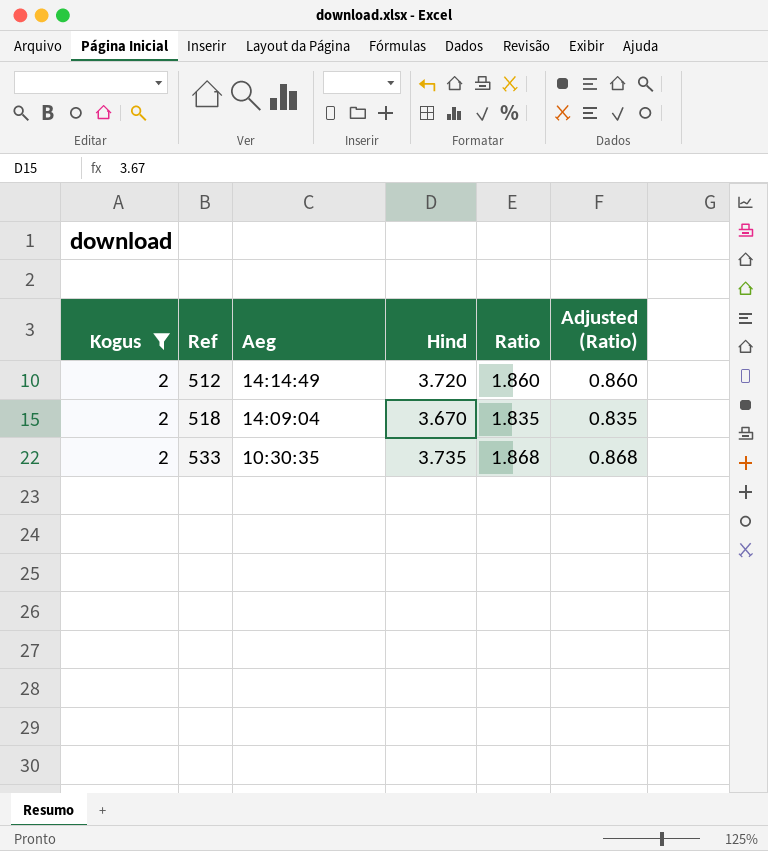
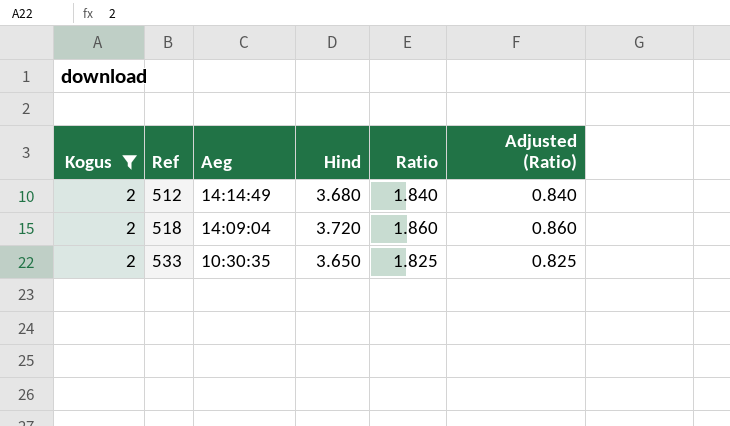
512 | Hind: 3.720 -> 3.680
512 | Ratio: 1.860 -> 1.840
512 | Adjusted (Ratio): 0.860 -> 0.840
518 | Hind: 3.670 -> 3.720
518 | Ratio: 1.835 -> 1.860
518 | Adjusted (Ratio): 0.835 -> 0.860
533 | Hind: 3.735 -> 3.650
533 | Ratio: 1.868 -> 1.825
533 | Adjusted (Ratio): 0.868 -> 0.825

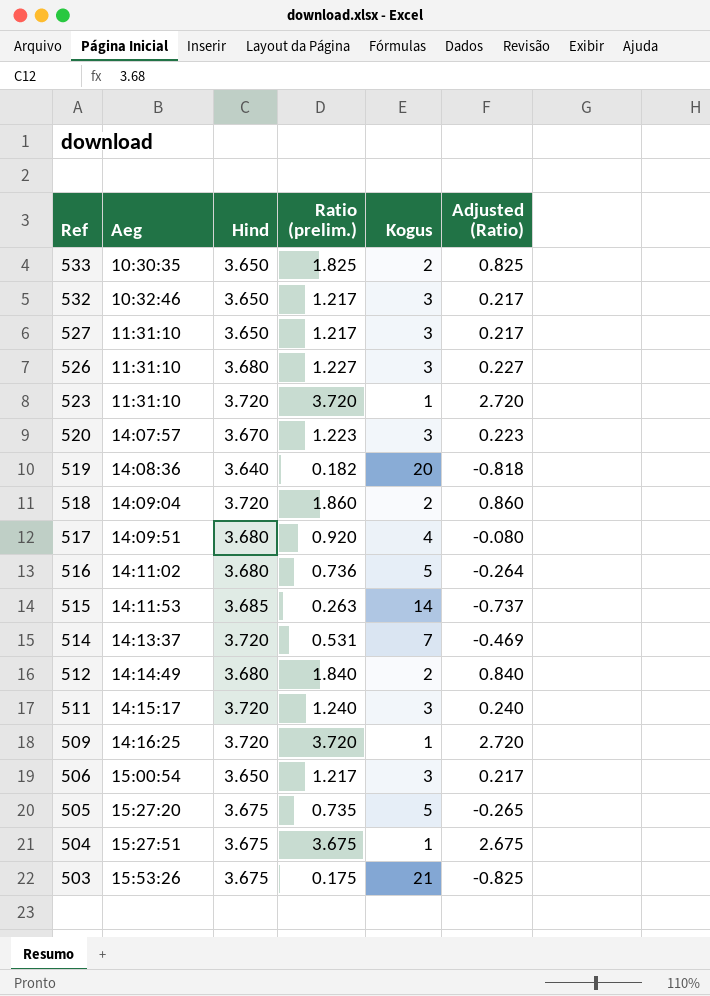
filter: Kogus = 2 -> none
row order: Ref ascending -> Ref descending
column name: Ratio -> Ratio (prelim.)
column Kogus | position: 1 -> 5

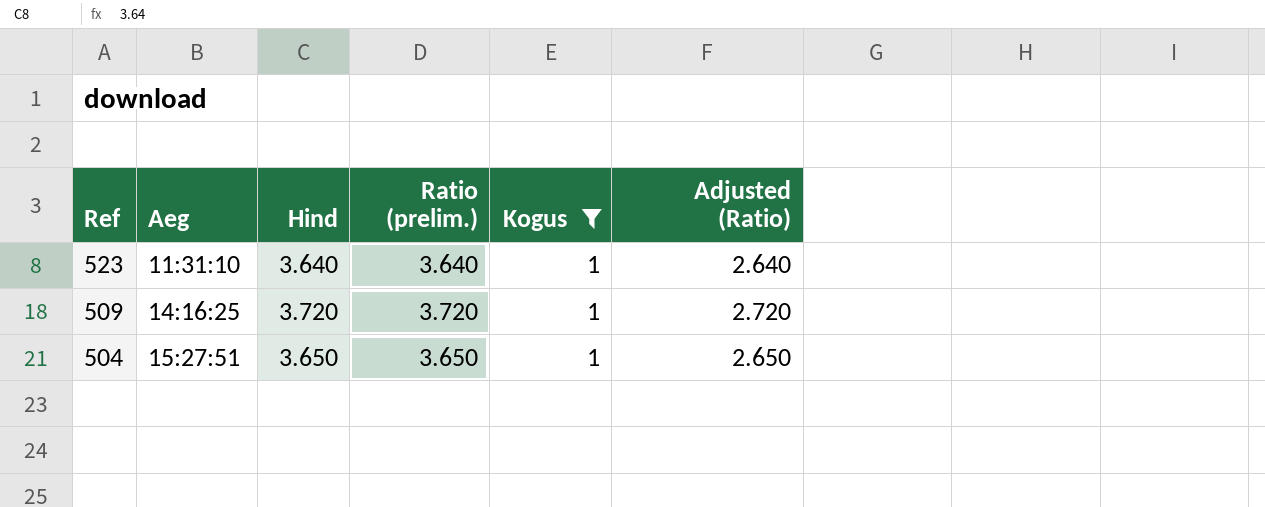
filter: none -> Kogus = 1
523 | Hind: 3.720 -> 3.640
523 | Ratio (prelim.): 3.720 -> 3.640
523 | Adjusted (Ratio): 2.720 -> 2.640
504 | Hind: 3.675 -> 3.650
504 | Ratio (prelim.): 3.675 -> 3.650
504 | Adjusted (Ratio): 2.675 -> 2.650

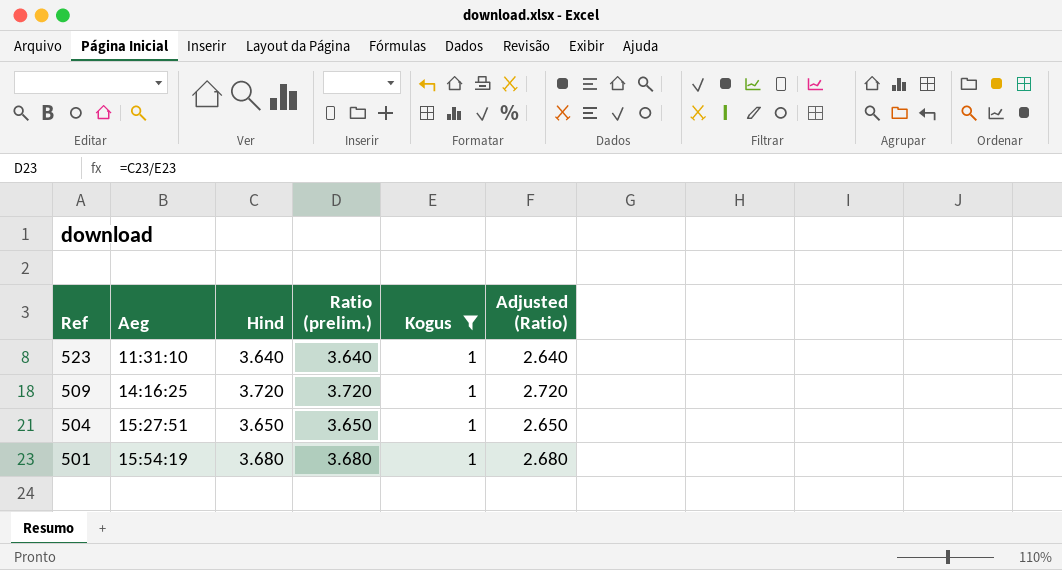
row 501: none -> 15:54:19 | 3.680 | 3.680 | 1 | 2.680

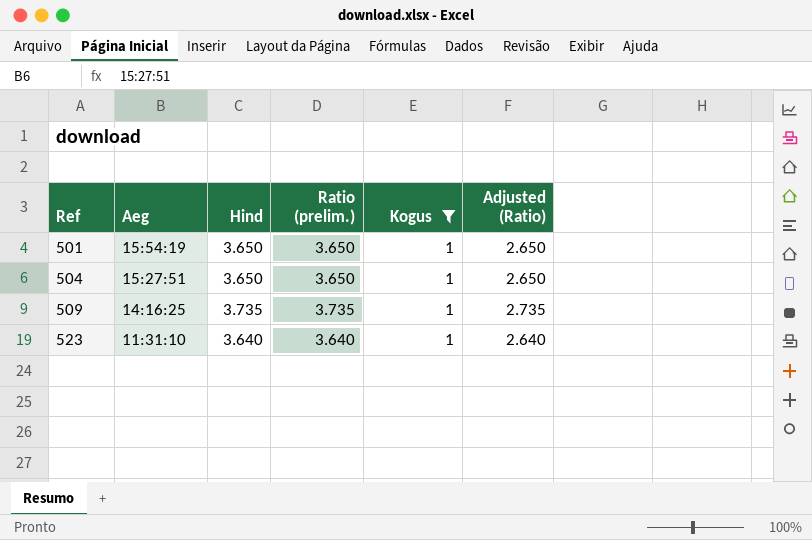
row order: Ref descending -> Ref ascending
501 | Hind: 3.680 -> 3.650
501 | Ratio (prelim.): 3.680 -> 3.650
501 | Adjusted (Ratio): 2.680 -> 2.650
509 | Hind: 3.720 -> 3.735
509 | Ratio (prelim.): 3.720 -> 3.735
509 | Adjusted (Ratio): 2.720 -> 2.735

